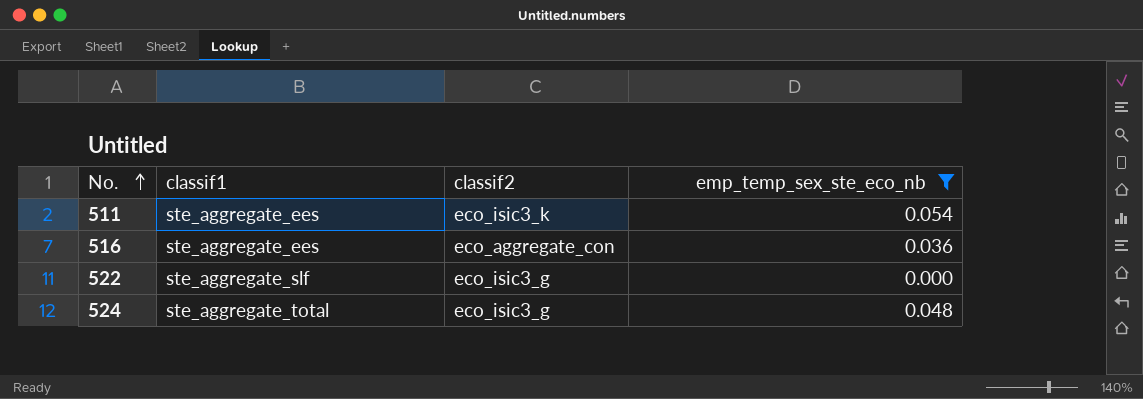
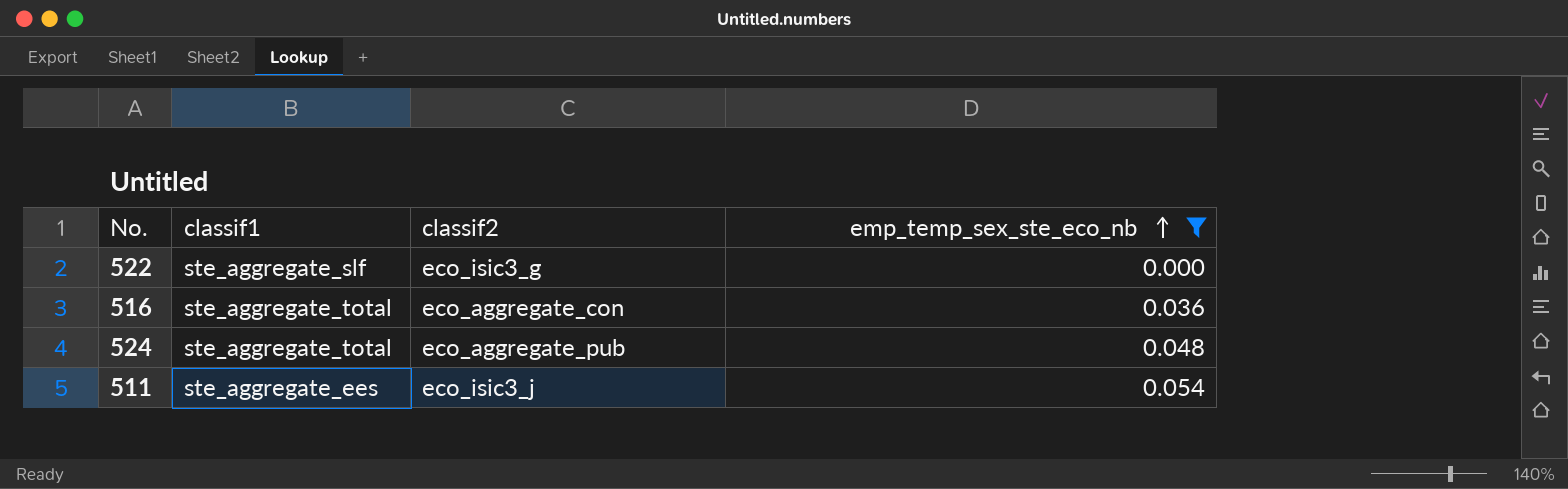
row order: No. ascending -> emp_temp_sex_ste_eco_nb ascending
516 | classif1: ste_aggregate_ees -> ste_aggregate_total
524 | classif2: eco_isic3_g -> eco_aggregate_pub
511 | classif2: eco_isic3_k -> eco_isic3_j

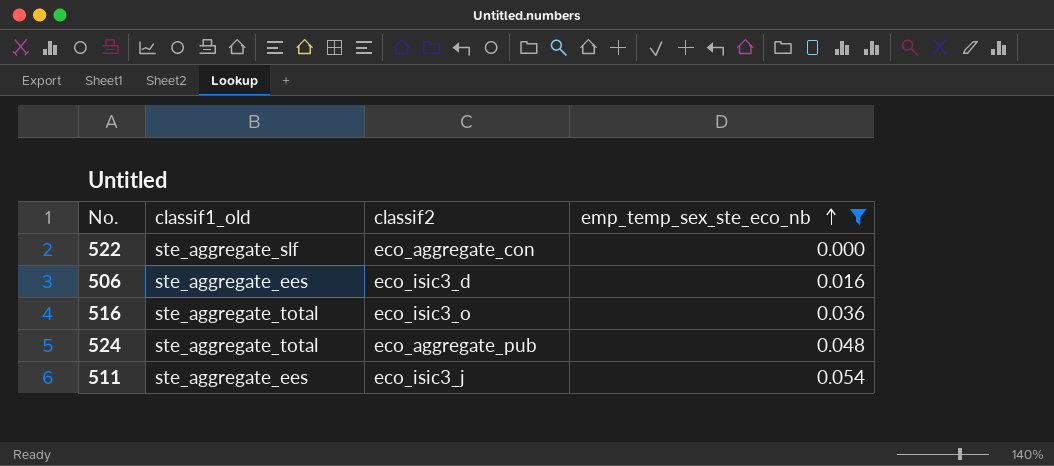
column name: classif1 -> classif1_old
522 | classif2: eco_isic3_g -> eco_aggregate_con
row 506: none -> ste_aggregate_ees | eco_isic3_d | 0.016
516 | classif2: eco_aggregate_con -> eco_isic3_o

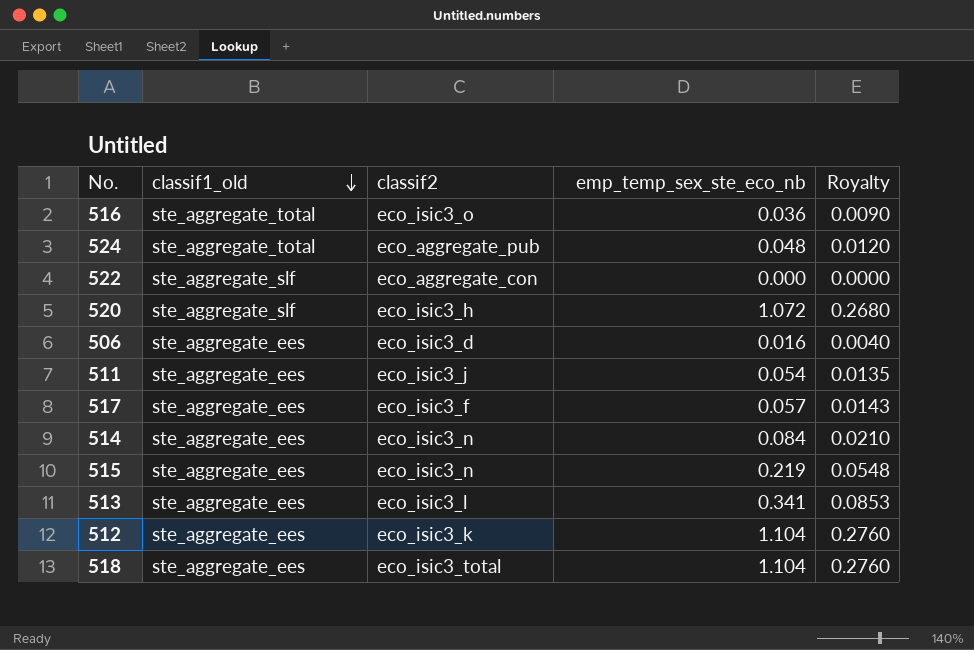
filter: emp_temp_sex_ste_eco_nb <= 0.054 -> none
row order: emp_temp_sex_ste_eco_nb ascending -> classif1_old descending
column Royalty | formula: none -> [emp_temp_sex_ste_eco_nb] * 0.25

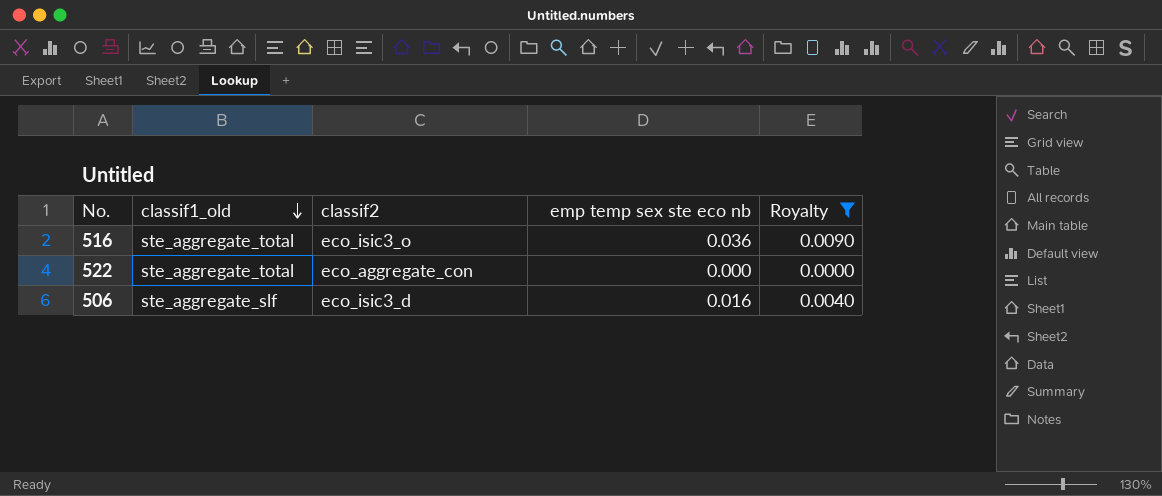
filter: none -> Royalty <= 0.0090
column name: emp_temp_sex_ste_eco_nb -> emp temp sex ste eco nb
522 | classif1_old: ste_aggregate_slf -> ste_aggregate_total
506 | classif1_old: ste_aggregate_ees -> ste_aggregate_slf

